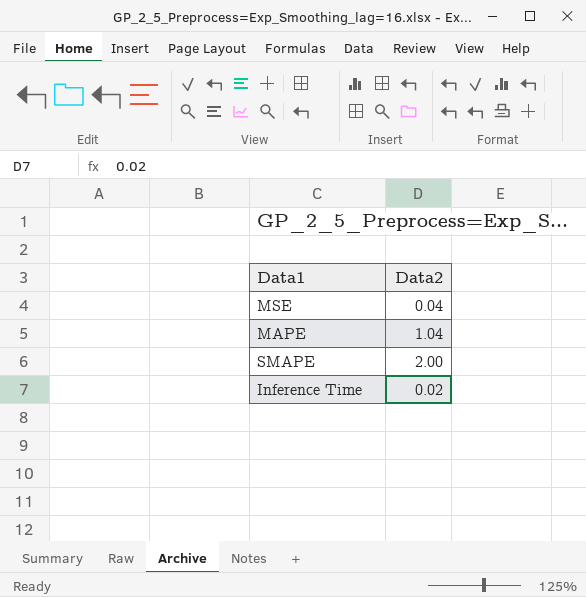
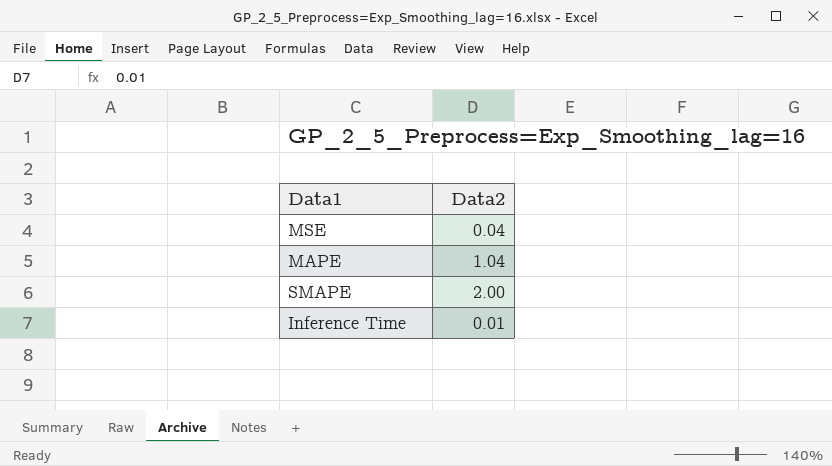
Inference Time | Data2: 0.02 -> 0.01

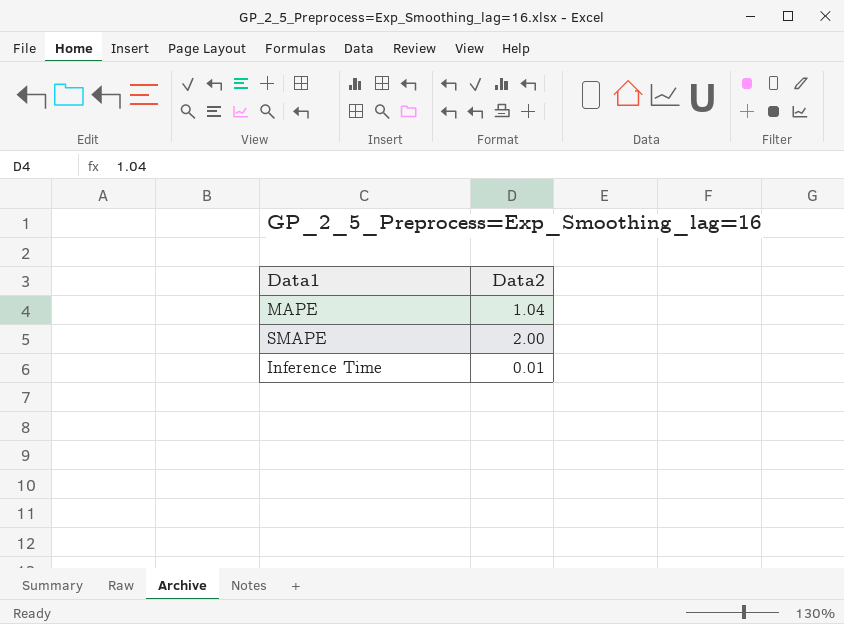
row MSE: 0.04 -> none

